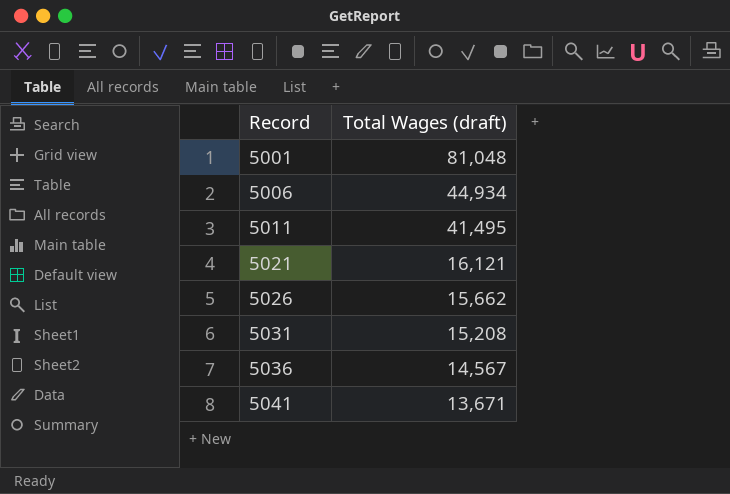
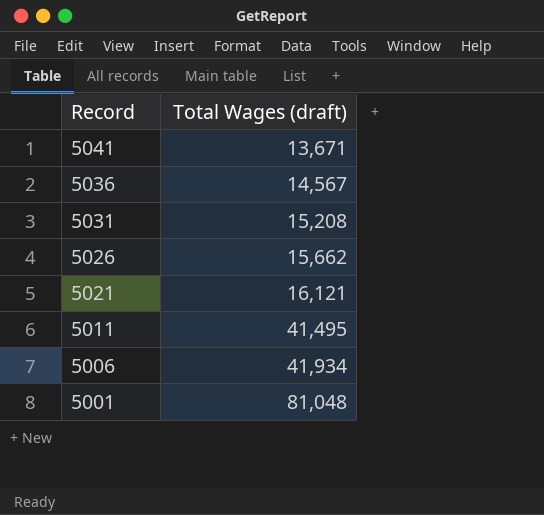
row order: Record ascending -> Record descending
5006 | Total Wages (draft): 44,934 -> 41,934

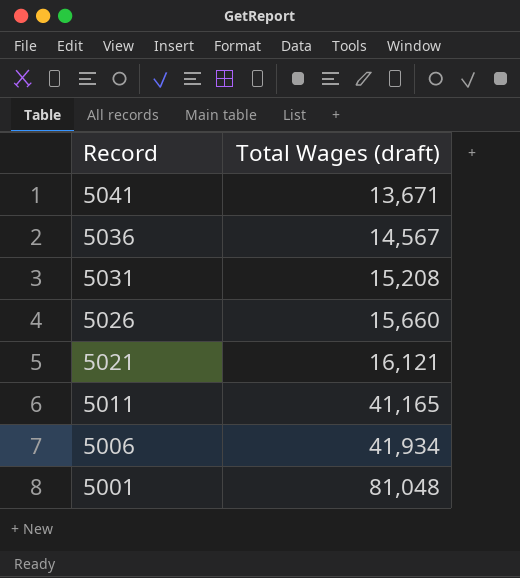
5026 | Total Wages (draft): 15,662 -> 15,660
5011 | Total Wages (draft): 41,495 -> 41,165

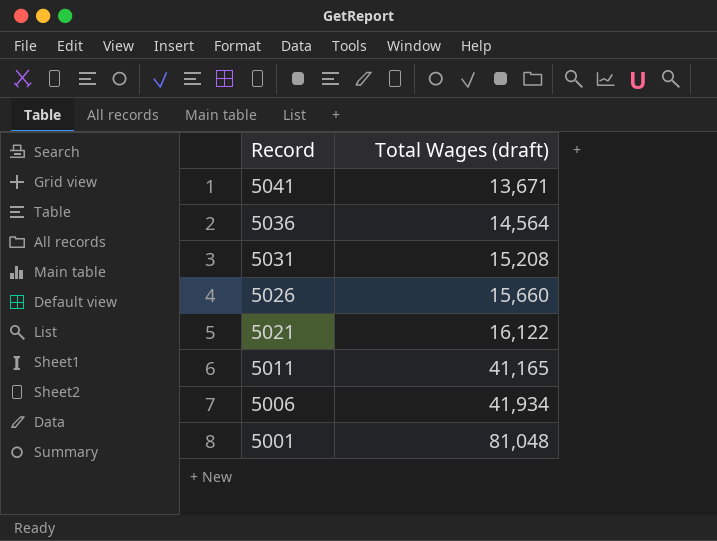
5036 | Total Wages (draft): 14,567 -> 14,564
5021 | Total Wages (draft): 16,121 -> 16,122

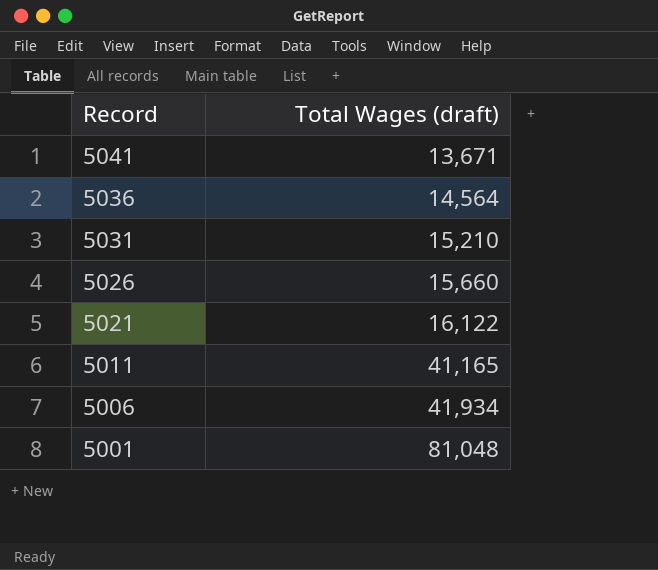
5031 | Total Wages (draft): 15,208 -> 15,210

